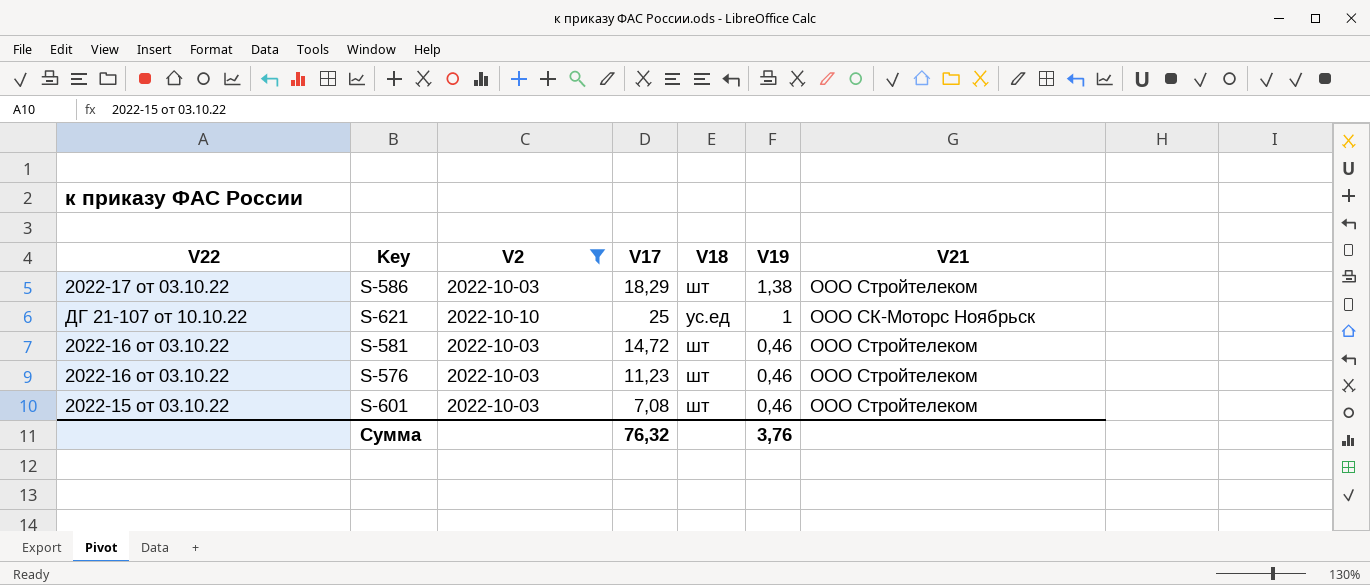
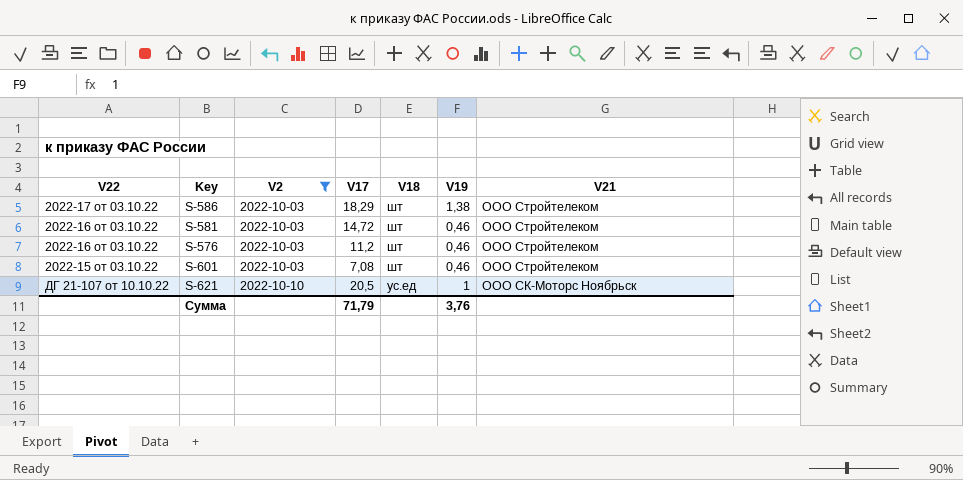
row order: V19 descending -> V2 ascending
S-576 | V17: 11,23 -> 11,2
S-621 | V17: 25 -> 20,5
Сумма | V17: 76,32 -> 71,79

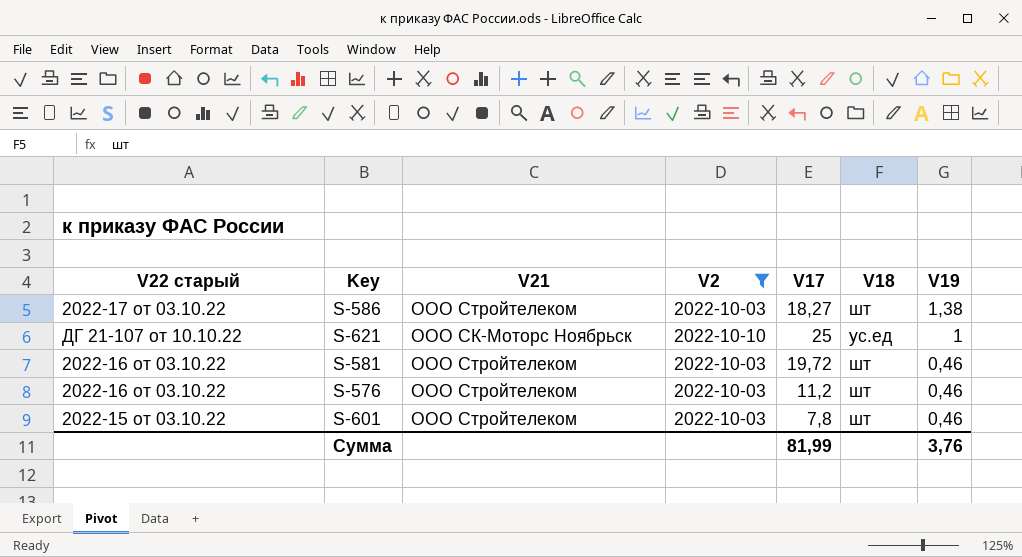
row order: V2 ascending -> V19 descending
column name: V22 -> V22 старый
column V21 | position: 7 -> 3
S-586 | V17: 18,29 -> 18,27
S-621 | V17: 20,5 -> 25
S-581 | V17: 14,72 -> 19,72
S-601 | V17: 7,08 -> 7,8
Сумма | V17: 71,79 -> 81,99

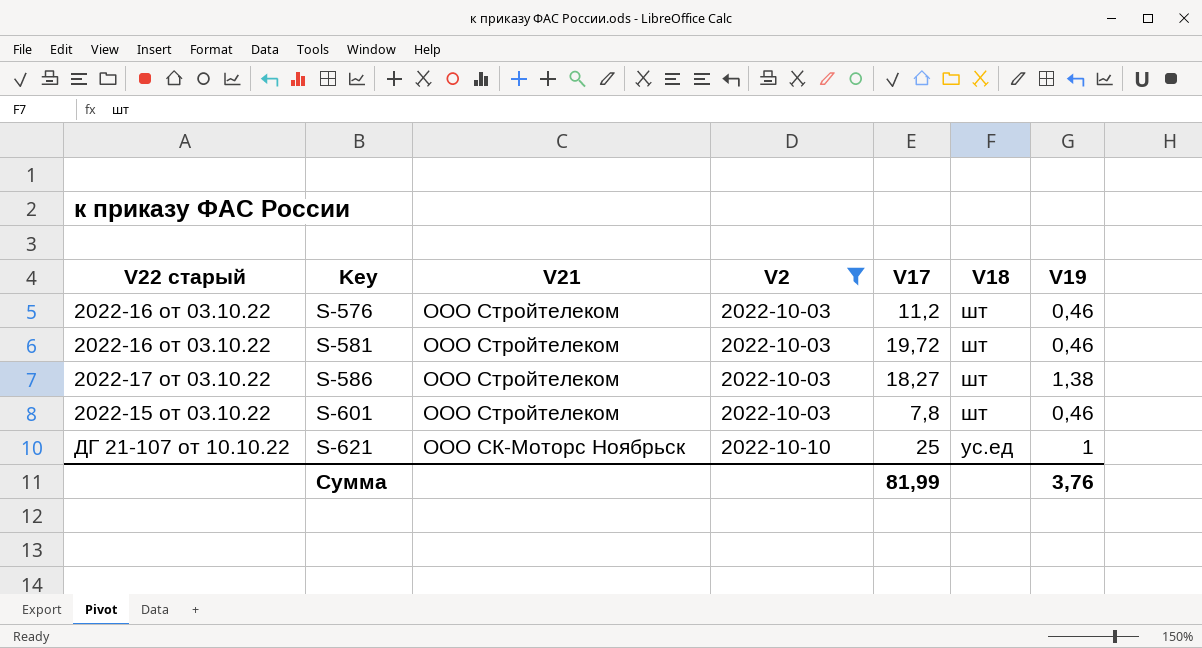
row order: V19 descending -> Key ascending

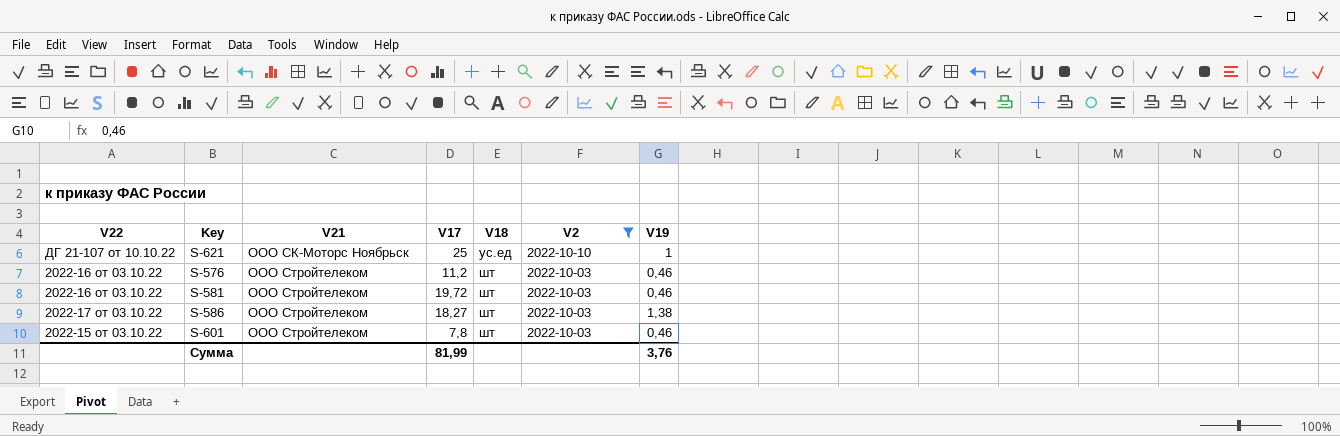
row order: Key ascending -> V21 ascending
column name: V22 старый -> V22
column V2 | position: 4 -> 6

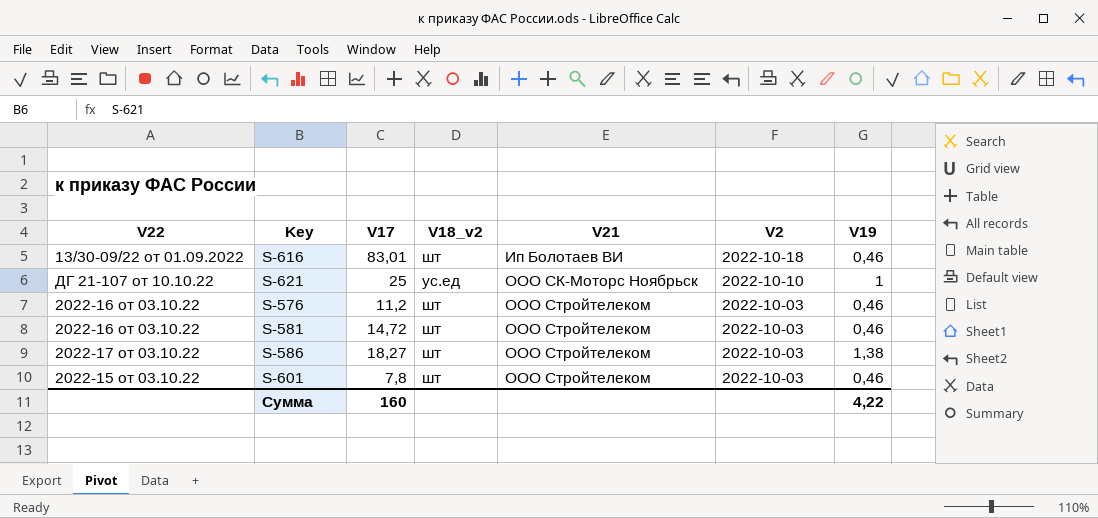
filter: V2 != 2022-10-18 -> none
column name: V18 -> V18_v2
column V21 | position: 3 -> 5
S-581 | V17: 19,72 -> 14,72
Сумма | V17: 81,99 -> 160
Сумма | V19: 3,76 -> 4,22

